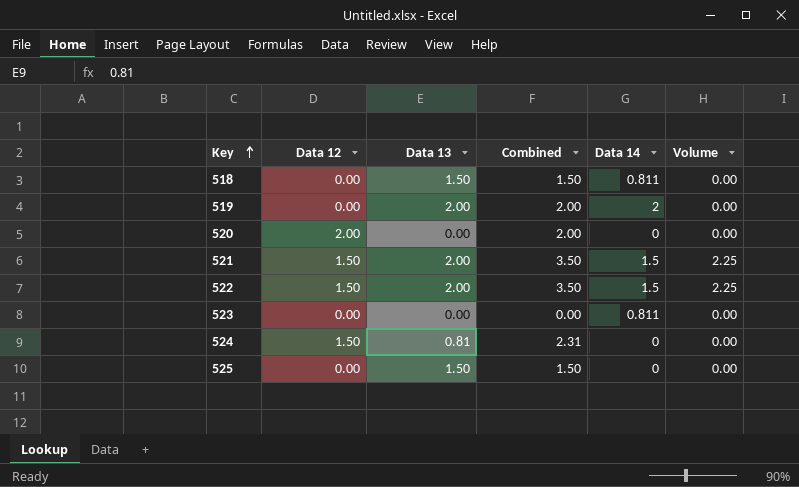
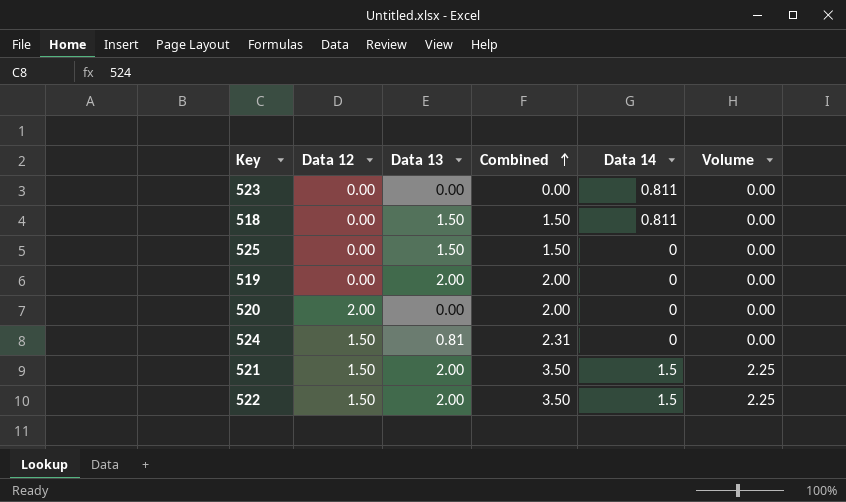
row order: Key ascending -> Combined ascending
519 | Data 14: 2 -> 0

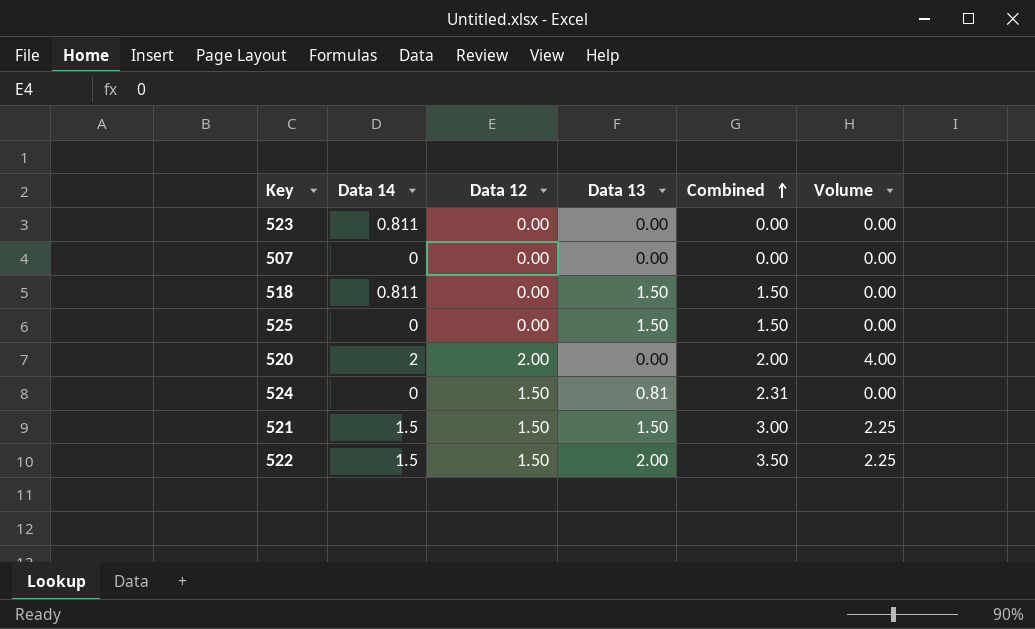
column Data 14 | position: 5 -> 2
row 519: 0.00 | 2.00 | 2.00 | 0 | 0.00 -> none
row 507: none -> 0 | 0.00 | 0.00 | 0.00 | 0.00
520 | Data 14: 0 -> 2
520 | Volume: 0.00 -> 4.00
521 | Data 13: 2.00 -> 1.50
521 | Combined: 3.50 -> 3.00

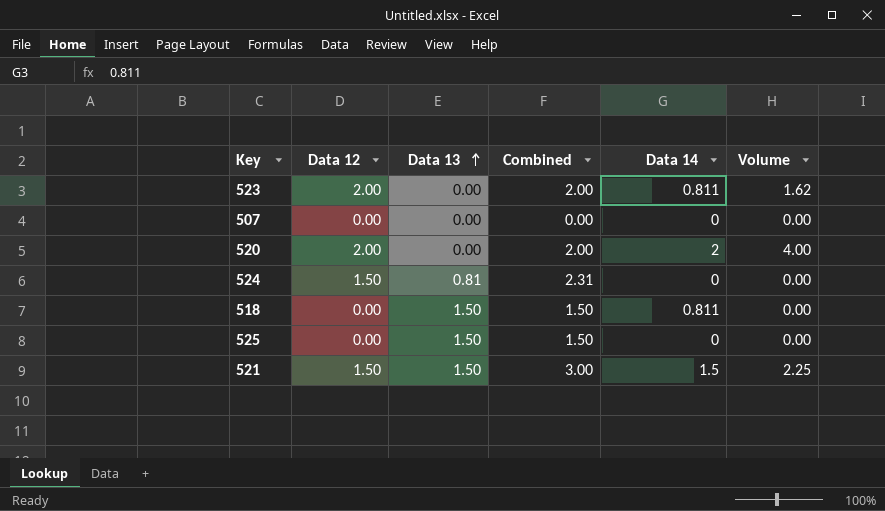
row order: Combined ascending -> Data 13 ascending
column Data 14 | position: 2 -> 5
row 522: 1.5 | 1.50 | 2.00 | 3.50 | 2.25 -> none
523 | Data 12: 0.00 -> 2.00
523 | Combined: 0.00 -> 2.00
523 | Volume: 0.00 -> 1.62

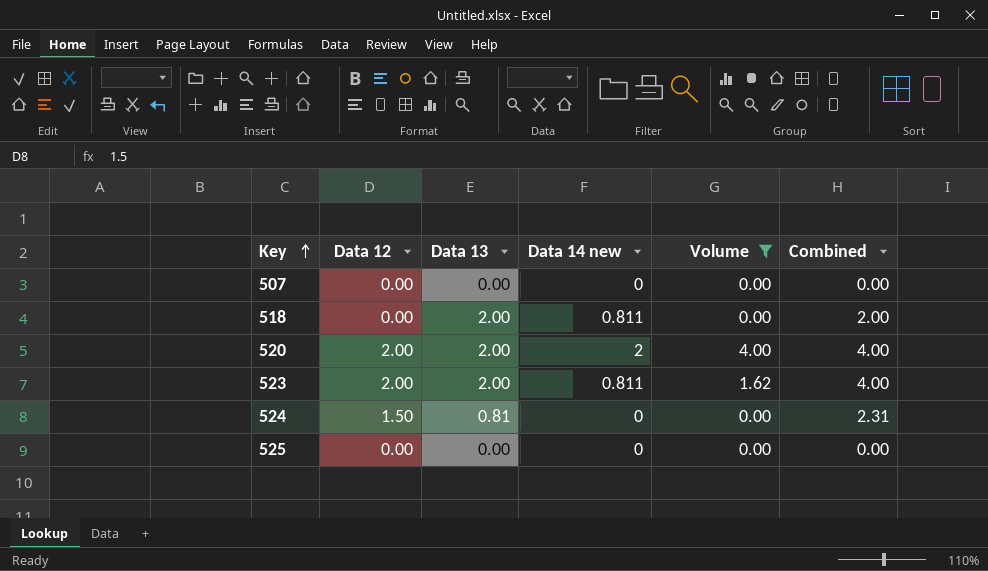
filter: none -> Volume != 2.25
row order: Data 13 ascending -> Key ascending
column name: Data 14 -> Data 14 new
column Combined | position: 4 -> 6
518 | Data 13: 1.50 -> 2.00
518 | Combined: 1.50 -> 2.00
520 | Data 13: 0.00 -> 2.00
520 | Combined: 2.00 -> 4.00
523 | Data 13: 0.00 -> 2.00
523 | Combined: 2.00 -> 4.00
525 | Data 13: 1.50 -> 0.00
525 | Combined: 1.50 -> 0.00

